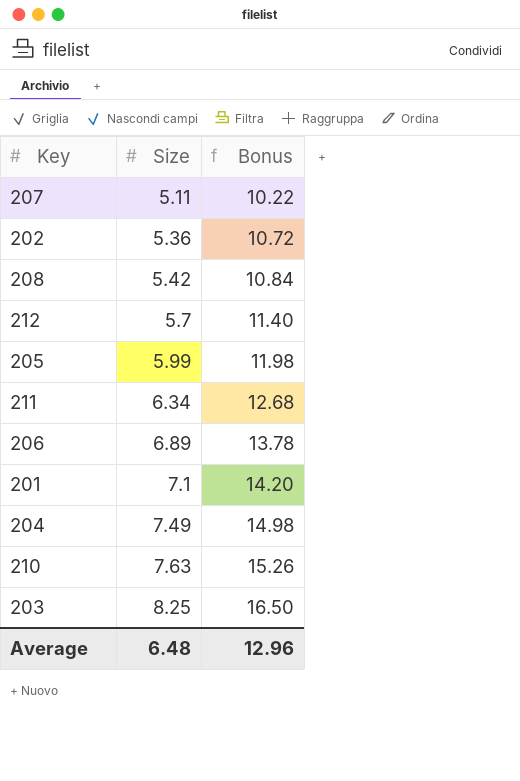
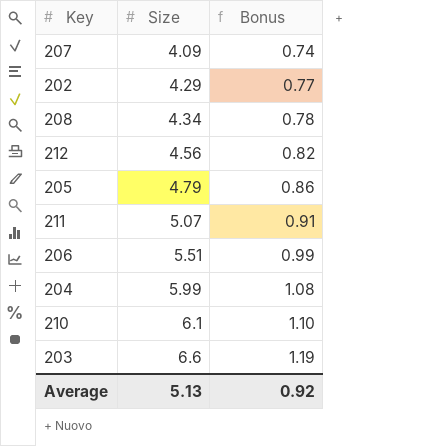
column Bonus | formula: [Size] * 2 -> [Size] * 0.18
row 201: 7.1 | 14.20 -> none
207 | Size: 5.11 -> 4.09
202 | Size: 5.36 -> 4.29
208 | Size: 5.42 -> 4.34
212 | Size: 5.7 -> 4.56
205 | Size: 5.99 -> 4.79
211 | Size: 6.34 -> 5.07
206 | Size: 6.89 -> 5.51
204 | Size: 7.49 -> 5.99
210 | Size: 7.63 -> 6.1
203 | Size: 8.25 -> 6.6
Average | Size: 6.48 -> 5.13
Average | Bonus: 12.96 -> 0.92

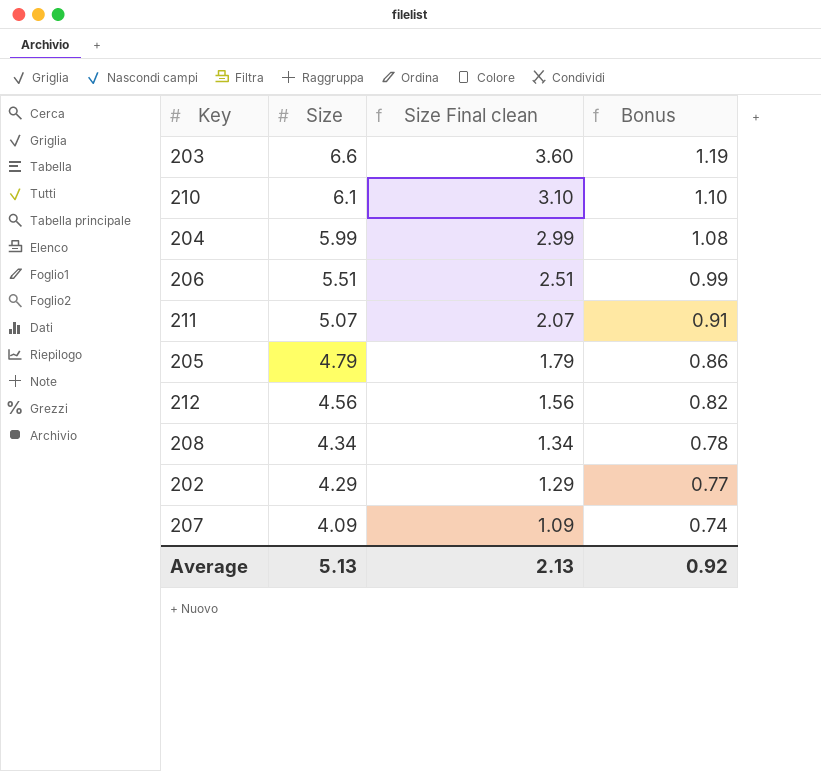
row order: Size ascending -> Size descending
column Size Final clean | formula: none -> [Size] - 3

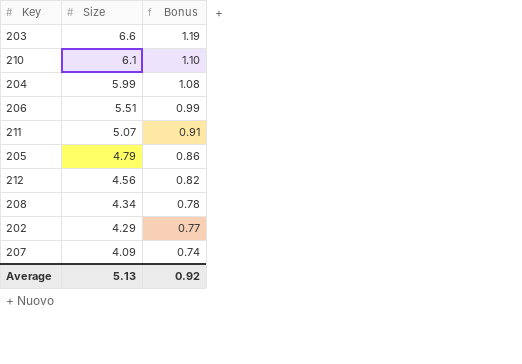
column Size Final clean | formula: [Size] - 3 -> none

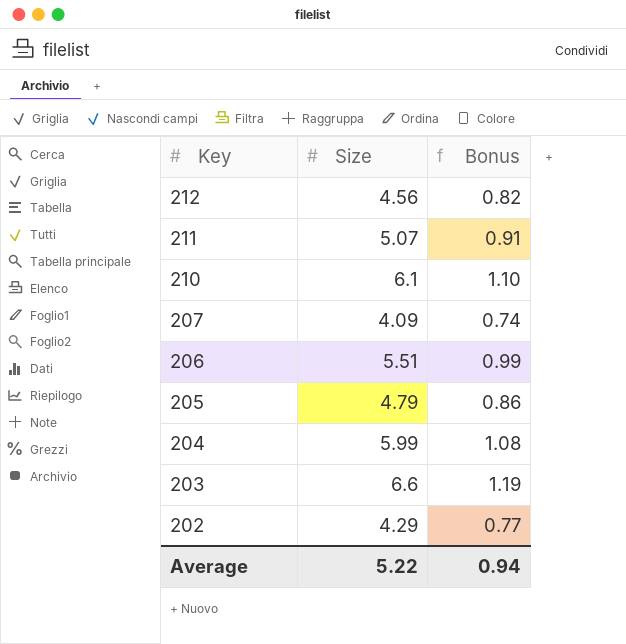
row order: Size descending -> Key descending
row 208: 4.34 | 0.78 -> none
Average | Size: 5.13 -> 5.22
Average | Bonus: 0.92 -> 0.94

